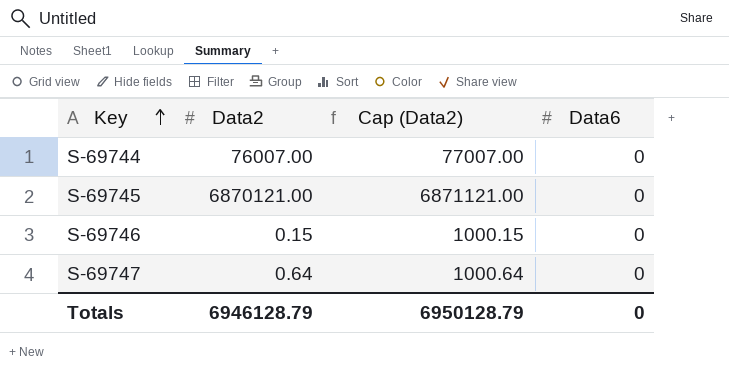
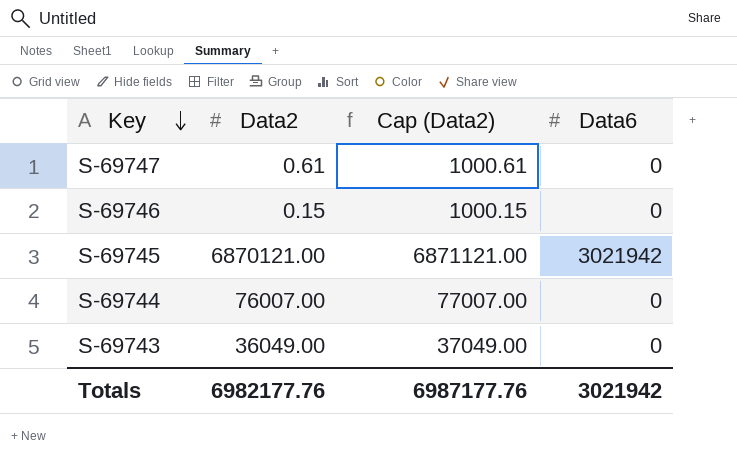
row order: Key ascending -> Key descending
S-69747 | Data2: 0.64 -> 0.61
S-69747 | Cap (Data2): 1000.64 -> 1000.61
S-69745 | Data6: 0 -> 3021942
row S-69743: none -> 36049.00 | 37049.00 | 0
Totals | Data2: 6946128.79 -> 6982177.76
Totals | Cap (Data2): 6950128.79 -> 6987177.76
Totals | Data6: 0 -> 3021942

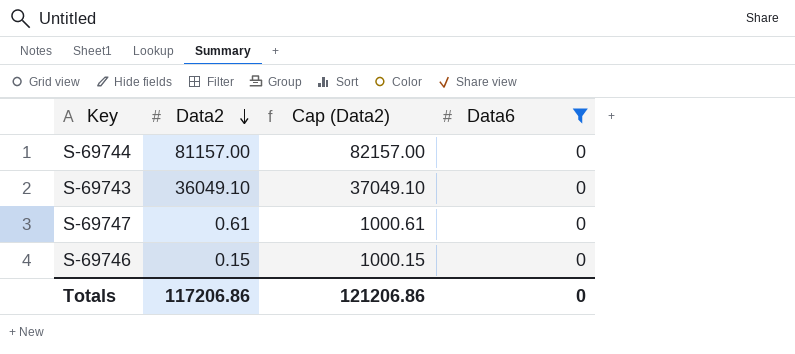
filter: none -> Data6 = 0
row order: Key descending -> Data2 descending
S-69744 | Data2: 76007.00 -> 81157.00
S-69744 | Cap (Data2): 77007.00 -> 82157.00
S-69743 | Data2: 36049.00 -> 36049.10
S-69743 | Cap (Data2): 37049.00 -> 37049.10
Totals | Data2: 6982177.76 -> 117206.86
Totals | Cap (Data2): 6987177.76 -> 121206.86
Totals | Data6: 3021942 -> 0

